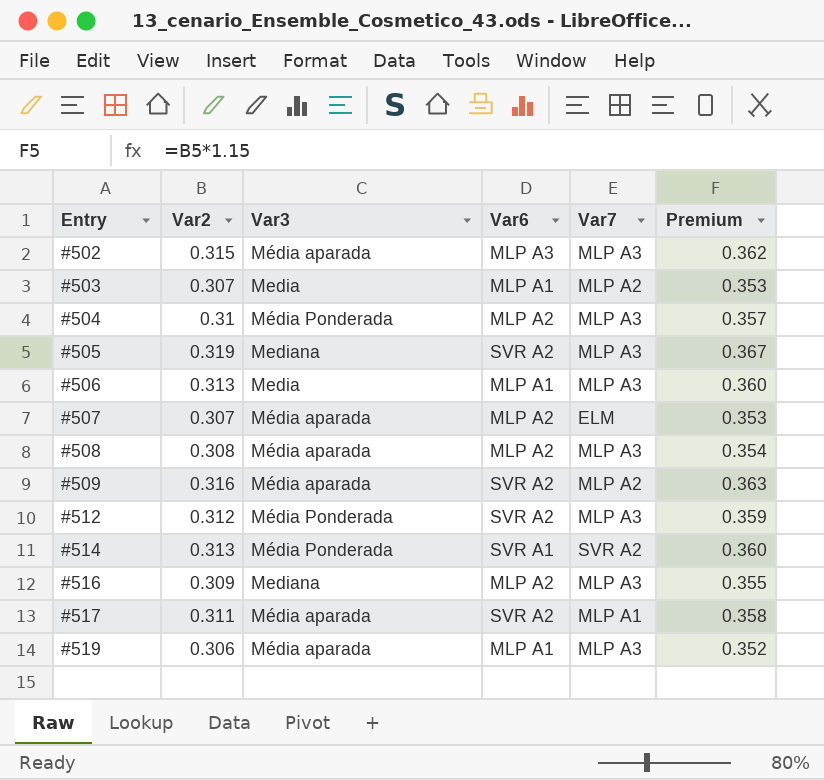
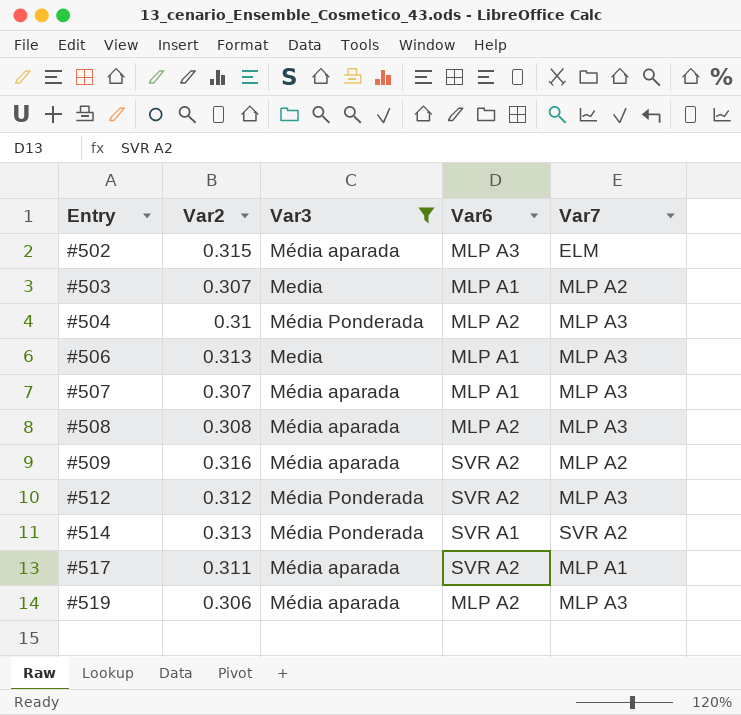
filter: none -> Var3 != Mediana
column Premium | formula: [Var2] * 1.15 -> none
#502 | Var7: MLP A3 -> ELM
#507 | Var6: MLP A2 -> MLP A1
#507 | Var7: ELM -> MLP A3
#519 | Var6: MLP A1 -> MLP A2

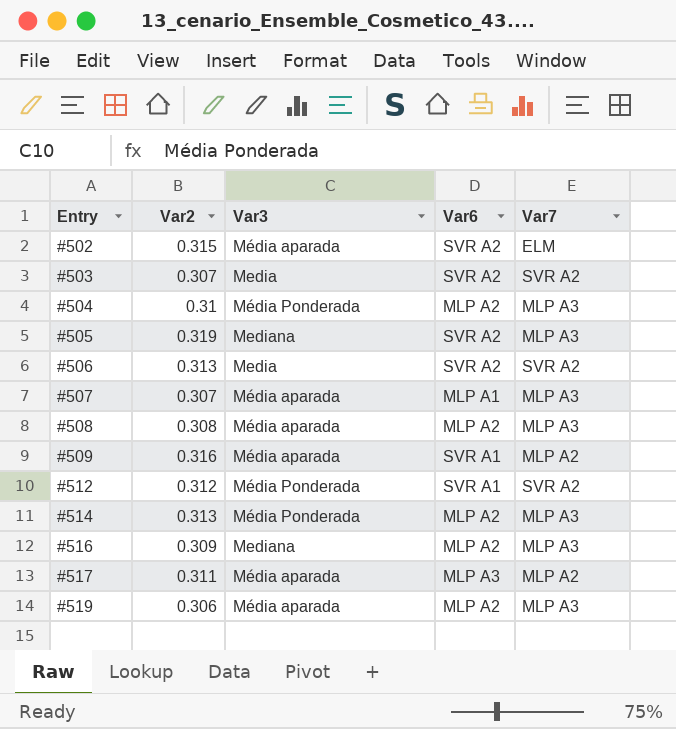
filter: Var3 != Mediana -> none
#502 | Var6: MLP A3 -> SVR A2
#503 | Var6: MLP A1 -> SVR A2
#503 | Var7: MLP A2 -> SVR A2
#506 | Var6: MLP A1 -> SVR A2
#506 | Var7: MLP A3 -> SVR A2
#509 | Var6: SVR A2 -> SVR A1
#512 | Var6: SVR A2 -> SVR A1
#512 | Var7: MLP A3 -> SVR A2
#514 | Var6: SVR A1 -> MLP A2
#514 | Var7: SVR A2 -> MLP A3
#517 | Var6: SVR A2 -> MLP A3
#517 | Var7: MLP A1 -> MLP A2

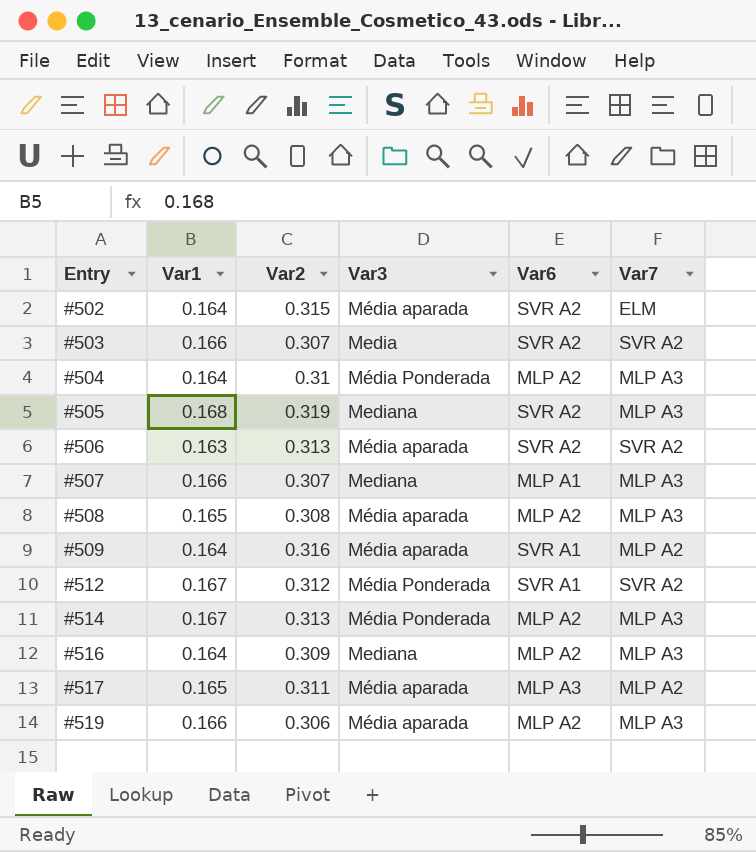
column Var1 | position: none -> 2
#506 | Var3: Media -> Média aparada
#507 | Var3: Média aparada -> Mediana

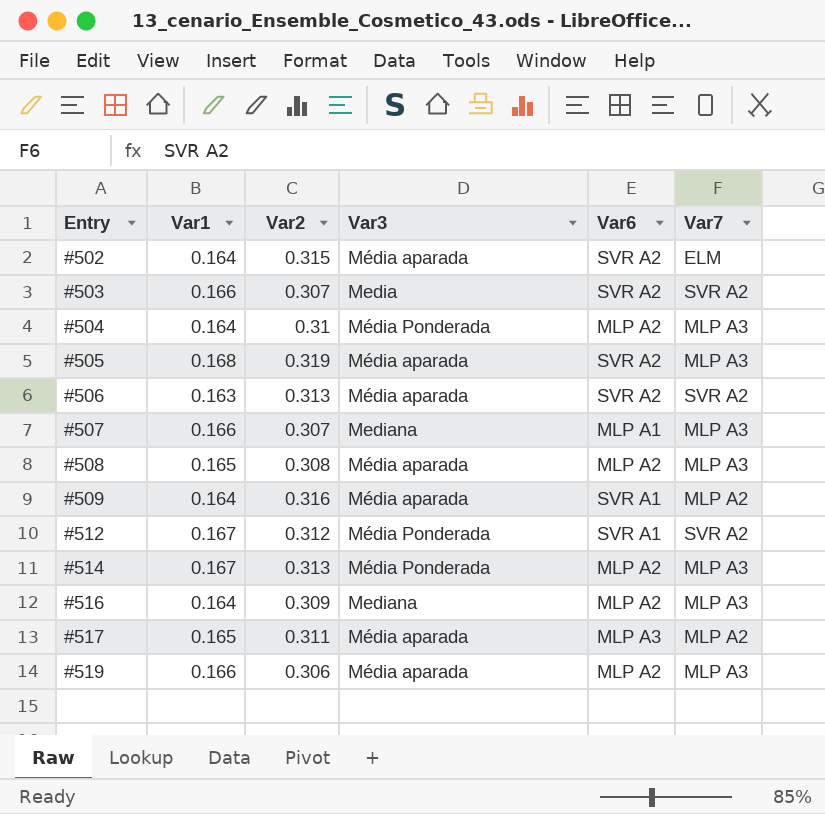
#505 | Var3: Mediana -> Média aparada

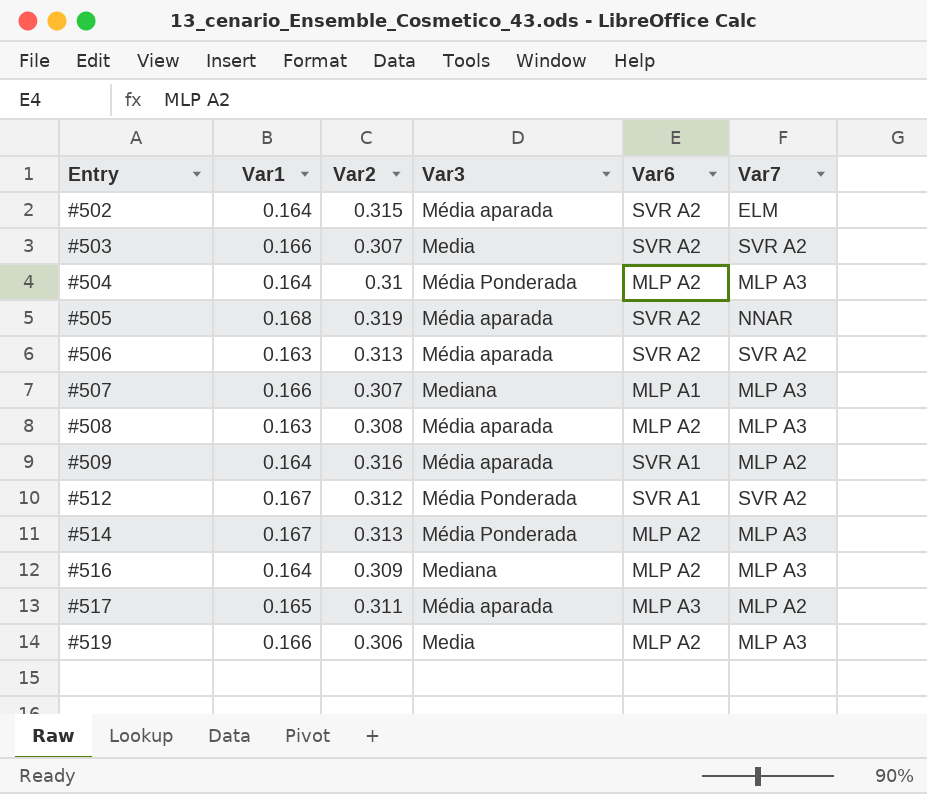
#505 | Var7: MLP A3 -> NNAR
#508 | Var1: 0.165 -> 0.163
#519 | Var3: Média aparada -> Media

